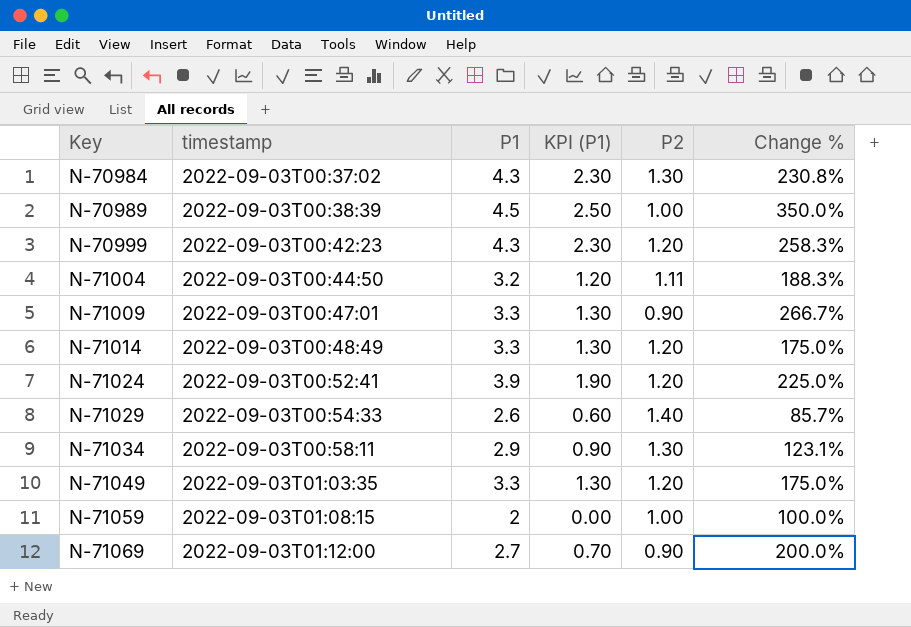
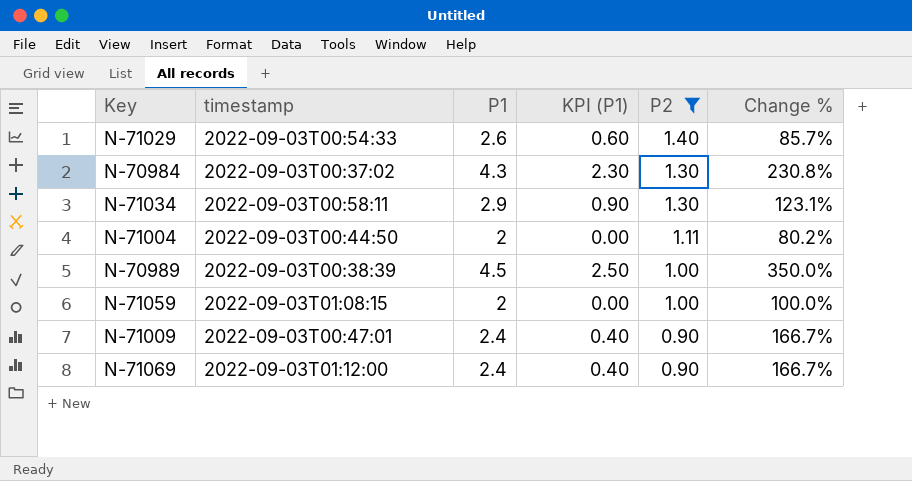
filter: none -> P2 != 1.20
row order: Key ascending -> P2 descending
N-71004 | P1: 3.2 -> 2
N-71004 | KPI (P1): 1.20 -> 0.00
N-71004 | Change %: 188.3% -> 80.2%
N-71009 | P1: 3.3 -> 2.4
N-71009 | KPI (P1): 1.30 -> 0.40
N-71009 | Change %: 266.7% -> 166.7%
N-71069 | P1: 2.7 -> 2.4
N-71069 | KPI (P1): 0.70 -> 0.40
N-71069 | Change %: 200.0% -> 166.7%

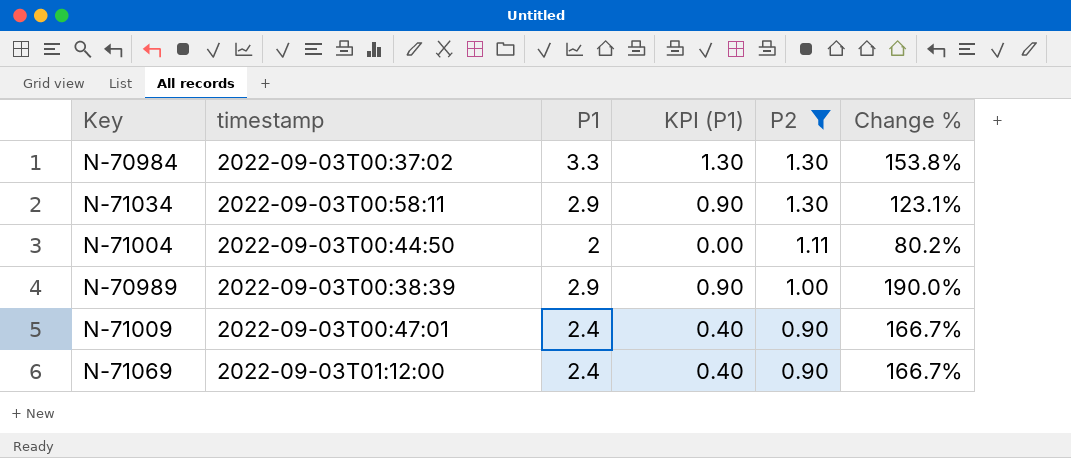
row N-71029: 2022-09-03T00:54:33 | 2.6 | 0.60 | 1.40 | 85.7% -> none
row N-71059: 2022-09-03T01:08:15 | 2 | 0.00 | 1.00 | 100.0% -> none
N-70984 | P1: 4.3 -> 3.3
N-70984 | KPI (P1): 2.30 -> 1.30
N-70984 | Change %: 230.8% -> 153.8%
N-70989 | P1: 4.5 -> 2.9
N-70989 | KPI (P1): 2.50 -> 0.90
N-70989 | Change %: 350.0% -> 190.0%

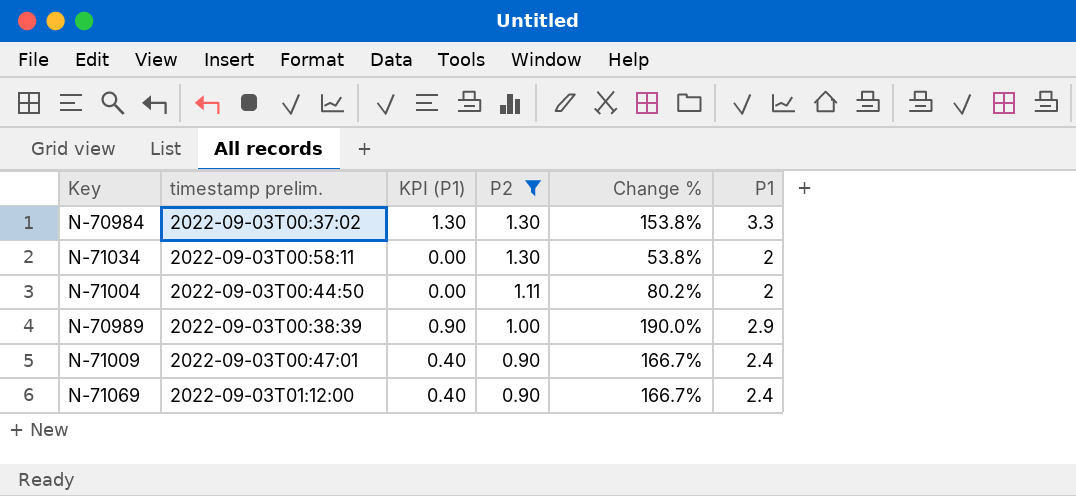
column name: timestamp -> timestamp prelim.
column P1 | position: 3 -> 6
N-71034 | KPI (P1): 0.90 -> 0.00
N-71034 | Change %: 123.1% -> 53.8%
N-71034 | P1: 2.9 -> 2

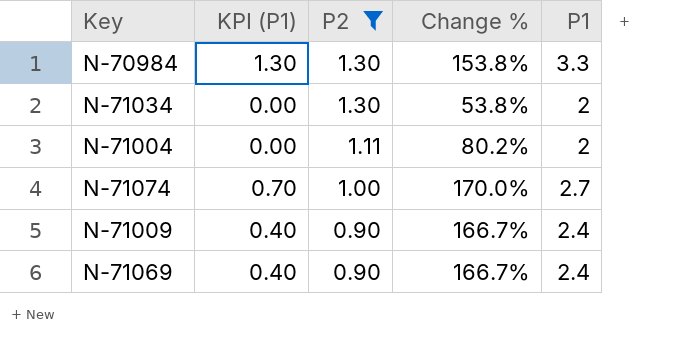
column timestamp prelim. | position: 2 -> none
row N-70989: 2022-09-03T00:38:39 | 0.90 | 1.00 | 190.0% | 2.9 -> none
row N-71074: none -> 0.70 | 1.00 | 170.0% | 2.7

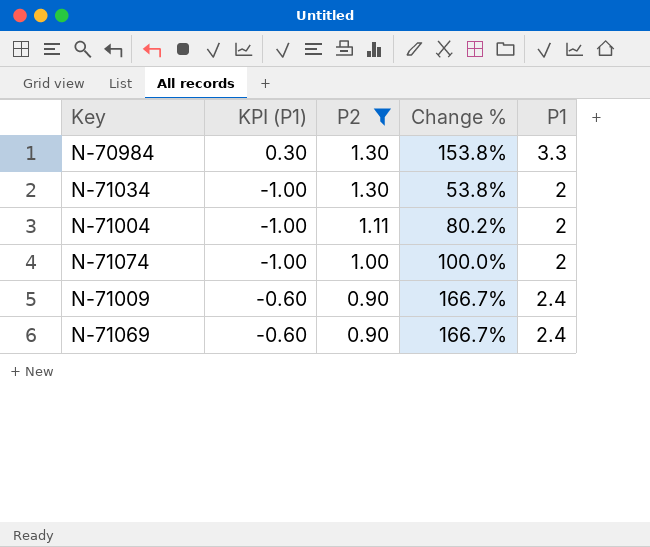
column KPI (P1) | formula: [P1] - 2 -> [P1] - 3
N-71074 | Change %: 170.0% -> 100.0%
N-71074 | P1: 2.7 -> 2

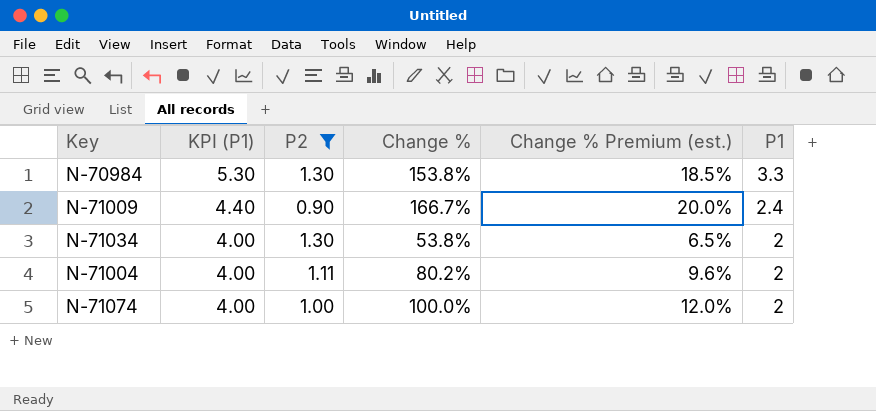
row order: P2 descending -> KPI (P1) descending
column KPI (P1) | formula: [P1] - 3 -> [P1] + 2
column Change % Premium (est.) | formula: none -> [Change %] * 0.12
row N-71069: -0.60 | 0.90 | 166.7% | 2.4 -> none

